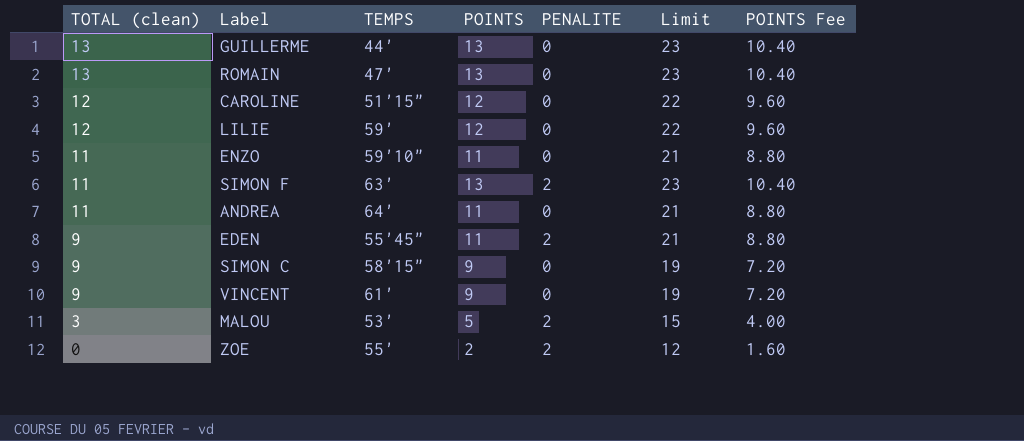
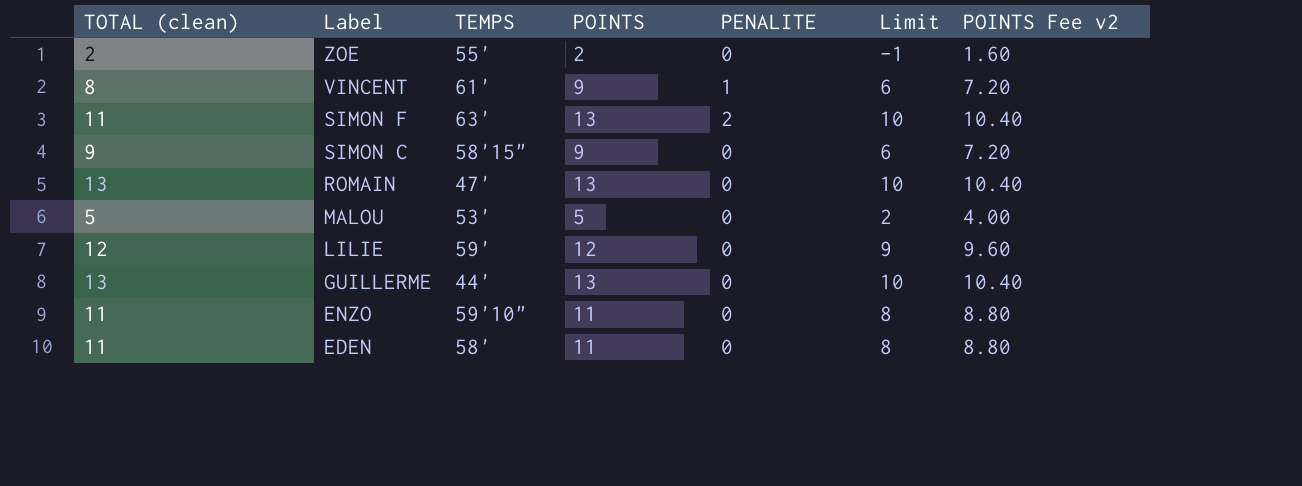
row order: TOTAL (clean) descending -> Label descending
column Limit | formula: [POINTS] + 10 -> [POINTS] - 3
column name: POINTS Fee -> POINTS Fee v2
row CAROLINE: 12 | 51'15" | 12 | 0 | 22 | 9.60 -> none
row ANDREA: 11 | 64' | 11 | 0 | 21 | 8.80 -> none
ZOE | TOTAL (clean): 0 -> 2
ZOE | PENALITE: 2 -> 0
VINCENT | TOTAL (clean): 9 -> 8
VINCENT | PENALITE: 0 -> 1
MALOU | TOTAL (clean): 3 -> 5
MALOU | PENALITE: 2 -> 0
EDEN | TOTAL (clean): 9 -> 11
EDEN | TEMPS: 55'45" -> 58'
EDEN | PENALITE: 2 -> 0

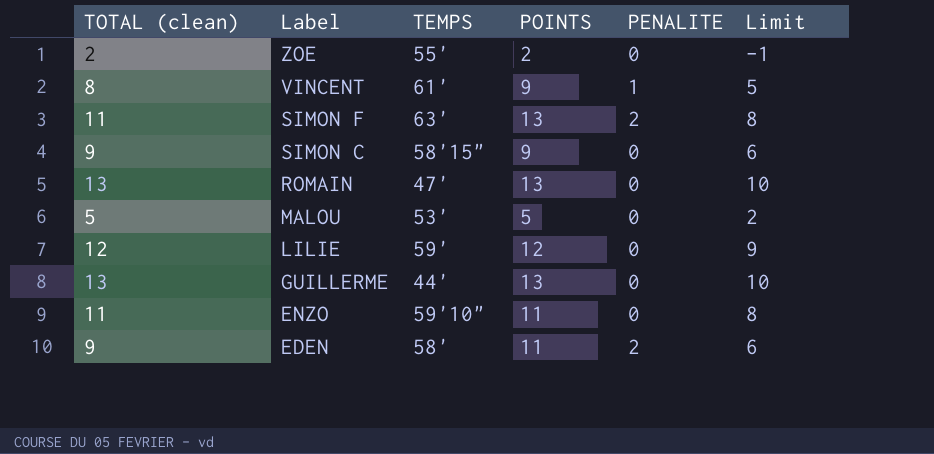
column POINTS Fee v2 | formula: [POINTS] * 0.8 -> none
column Limit | formula: [POINTS] - 3 -> [TOTAL (clean)] - 3
EDEN | TOTAL (clean): 11 -> 9
EDEN | PENALITE: 0 -> 2

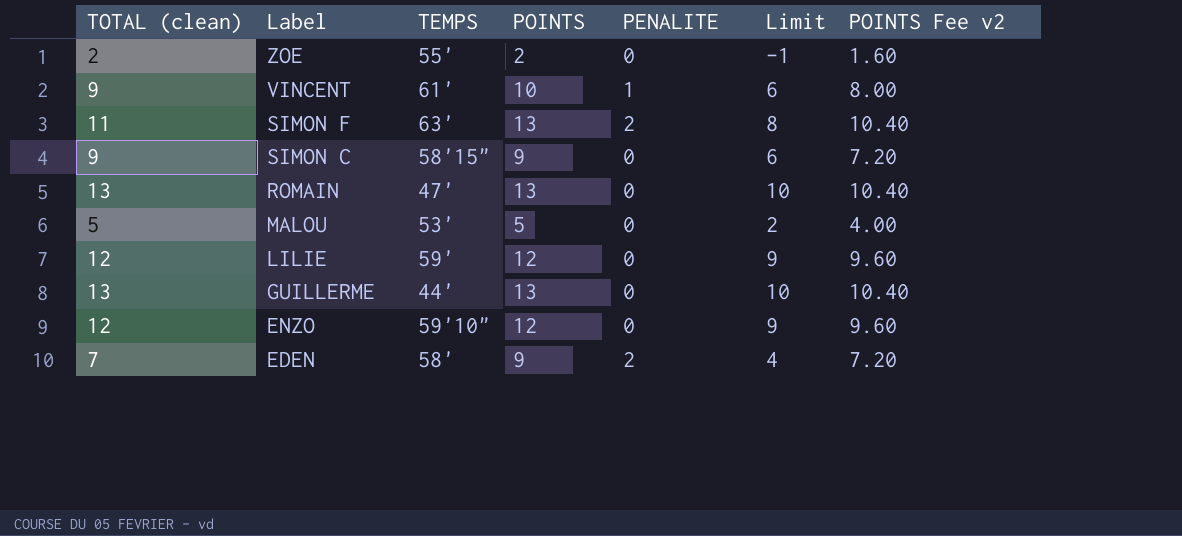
column POINTS Fee v2 | formula: none -> [POINTS] * 0.8
VINCENT | TOTAL (clean): 8 -> 9
VINCENT | POINTS: 9 -> 10
VINCENT | Limit: 5 -> 6
ENZO | TOTAL (clean): 11 -> 12
ENZO | POINTS: 11 -> 12
ENZO | Limit: 8 -> 9
EDEN | TOTAL (clean): 9 -> 7
EDEN | POINTS: 11 -> 9
EDEN | Limit: 6 -> 4

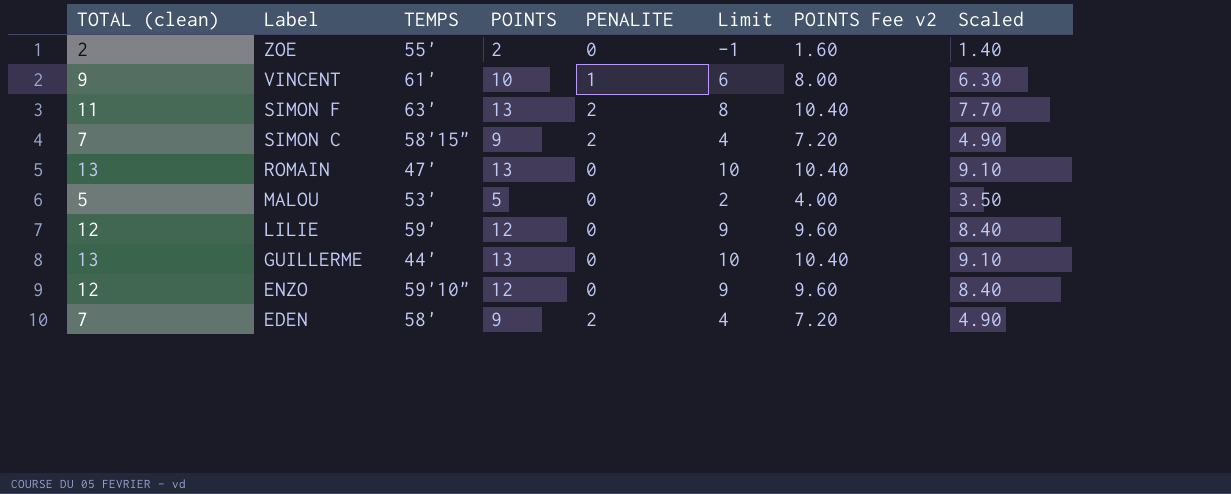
column Scaled | formula: none -> [TOTAL (clean)] * 0.7
SIMON C | TOTAL (clean): 9 -> 7
SIMON C | PENALITE: 0 -> 2
SIMON C | Limit: 6 -> 4

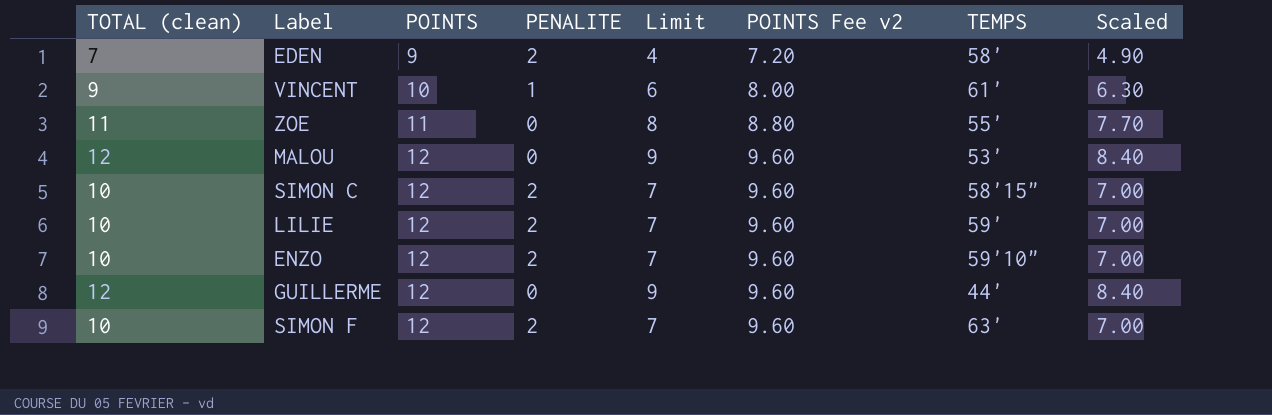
row order: Label descending -> POINTS ascending
column TEMPS | position: 3 -> 7
row ROMAIN: 13 | 47' | 13 | 0 | 10 | 10.40 | 9.10 -> none
ZOE | TOTAL (clean): 2 -> 11
ZOE | POINTS: 2 -> 11
ZOE | Limit: -1 -> 8
ZOE | POINTS Fee v2: 1.60 -> 8.80
ZOE | Scaled: 1.40 -> 7.70
MALOU | TOTAL (clean): 5 -> 12
MALOU | POINTS: 5 -> 12
MALOU | Limit: 2 -> 9
MALOU | POINTS Fee v2: 4.00 -> 9.60
MALOU | Scaled: 3.50 -> 8.40
SIMON C | TOTAL (clean): 7 -> 10
SIMON C | POINTS: 9 -> 12
SIMON C | Limit: 4 -> 7
SIMON C | POINTS Fee v2: 7.20 -> 9.60
SIMON C | Scaled: 4.90 -> 7.00
LILIE | TOTAL (clean): 12 -> 10
LILIE | PENALITE: 0 -> 2
LILIE | Limit: 9 -> 7
LILIE | Scaled: 8.40 -> 7.00
ENZO | TOTAL (clean): 12 -> 10
ENZO | PENALITE: 0 -> 2
ENZO | Limit: 9 -> 7
ENZO | Scaled: 8.40 -> 7.00
GUILLERME | TOTAL (clean): 13 -> 12
GUILLERME | POINTS: 13 -> 12
GUILLERME | Limit: 10 -> 9
GUILLERME | POINTS Fee v2: 10.40 -> 9.60
GUILLERME | Scaled: 9.10 -> 8.40
SIMON F | TOTAL (clean): 11 -> 10
SIMON F | POINTS: 13 -> 12
SIMON F | Limit: 8 -> 7
SIMON F | POINTS Fee v2: 10.40 -> 9.60
SIMON F | Scaled: 7.70 -> 7.00

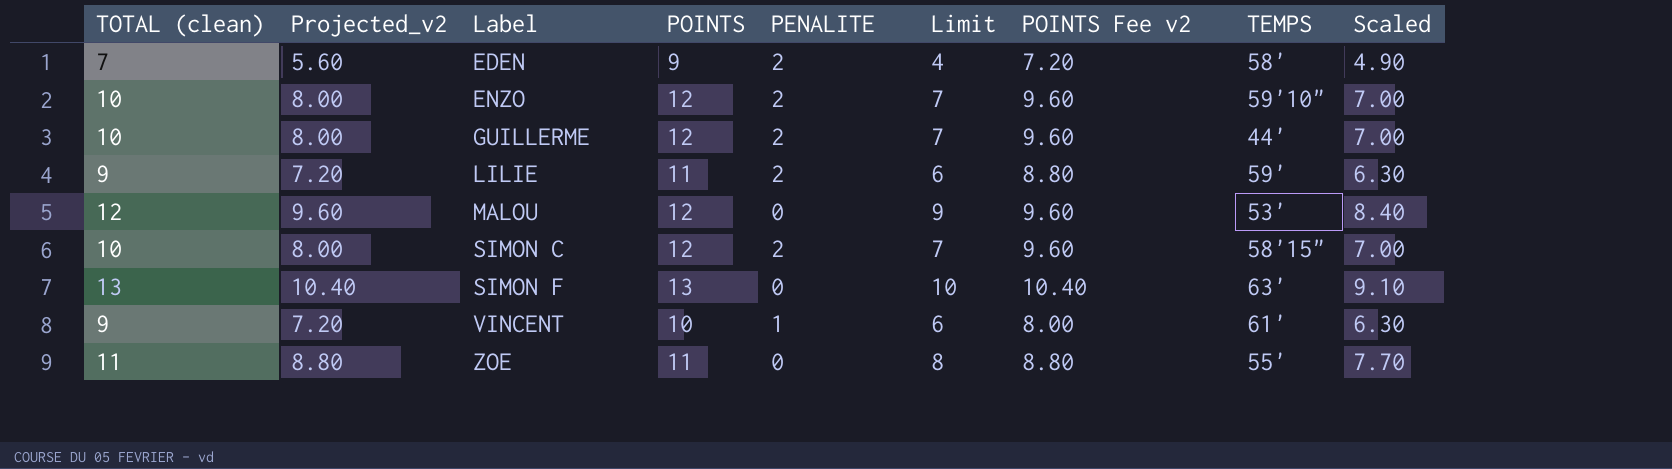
row order: POINTS ascending -> Label ascending
column Projected_v2 | formula: none -> [TOTAL (clean)] * 0.8
GUILLERME | TOTAL (clean): 12 -> 10
GUILLERME | PENALITE: 0 -> 2
GUILLERME | Limit: 9 -> 7
GUILLERME | Scaled: 8.40 -> 7.00
LILIE | TOTAL (clean): 10 -> 9
LILIE | POINTS: 12 -> 11
LILIE | Limit: 7 -> 6
LILIE | POINTS Fee v2: 9.60 -> 8.80
LILIE | Scaled: 7.00 -> 6.30
SIMON F | TOTAL (clean): 10 -> 13
SIMON F | POINTS: 12 -> 13
SIMON F | PENALITE: 2 -> 0
SIMON F | Limit: 7 -> 10
SIMON F | POINTS Fee v2: 9.60 -> 10.40
SIMON F | Scaled: 7.00 -> 9.10

